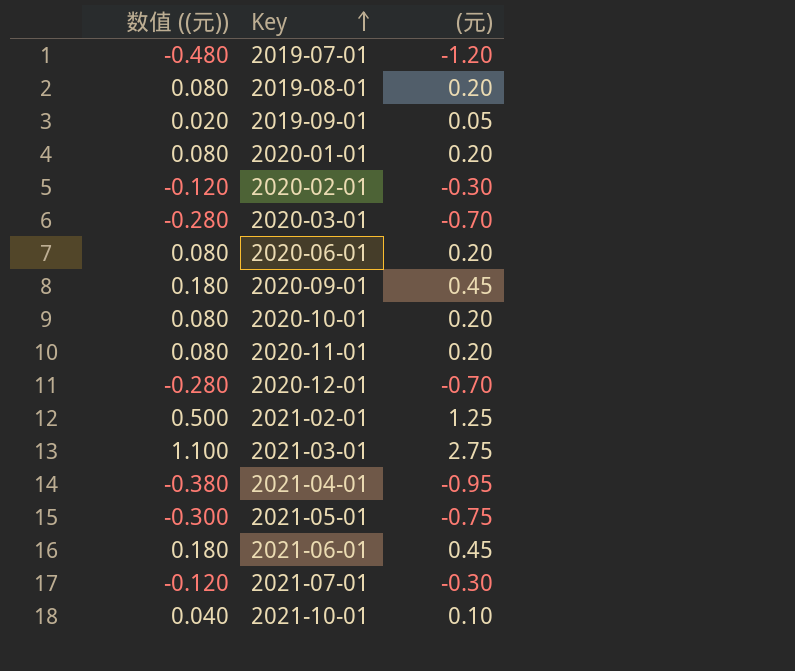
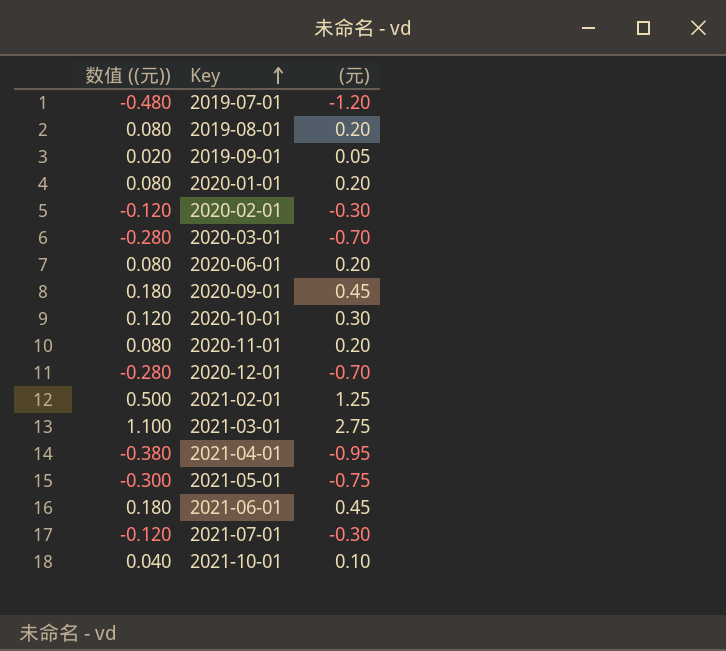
2020-10-01 | 数值 ((元)): 0.080 -> 0.120
2020-10-01 | (元): 0.20 -> 0.30

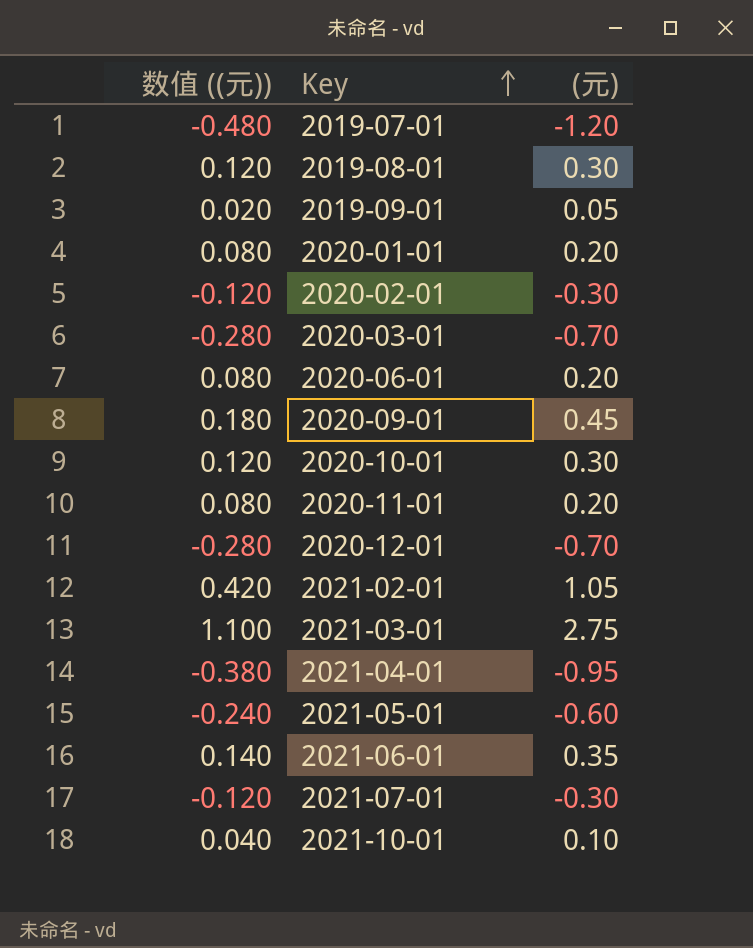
2019-08-01 | 数值 ((元)): 0.080 -> 0.120
2019-08-01 | (元): 0.20 -> 0.30
2021-02-01 | 数值 ((元)): 0.500 -> 0.420
2021-02-01 | (元): 1.25 -> 1.05
2021-05-01 | 数值 ((元)): -0.300 -> -0.240
2021-05-01 | (元): -0.75 -> -0.60
2021-06-01 | 数值 ((元)): 0.180 -> 0.140
2021-06-01 | (元): 0.45 -> 0.35

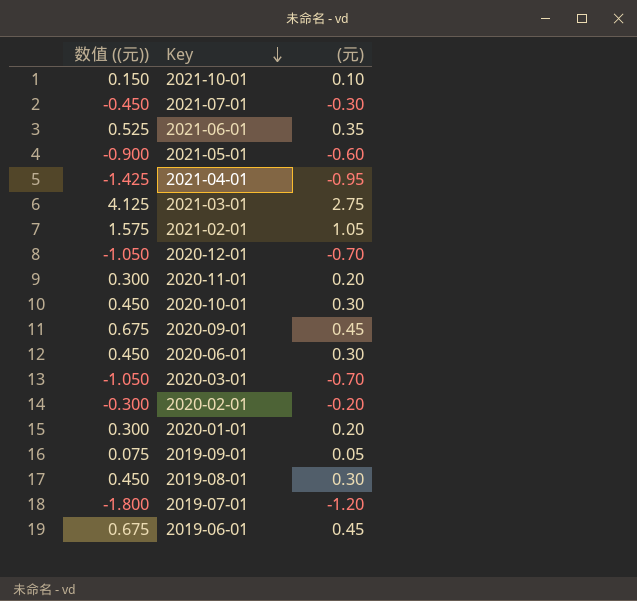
row order: Key ascending -> Key descending
column 数值 ((元)) | formula: [(元)] * 0.4 -> [(元)] * 1.5
2020-06-01 | (元): 0.20 -> 0.30
2020-02-01 | (元): -0.30 -> -0.20
row 2019-06-01: none -> 0.675 | 0.45

